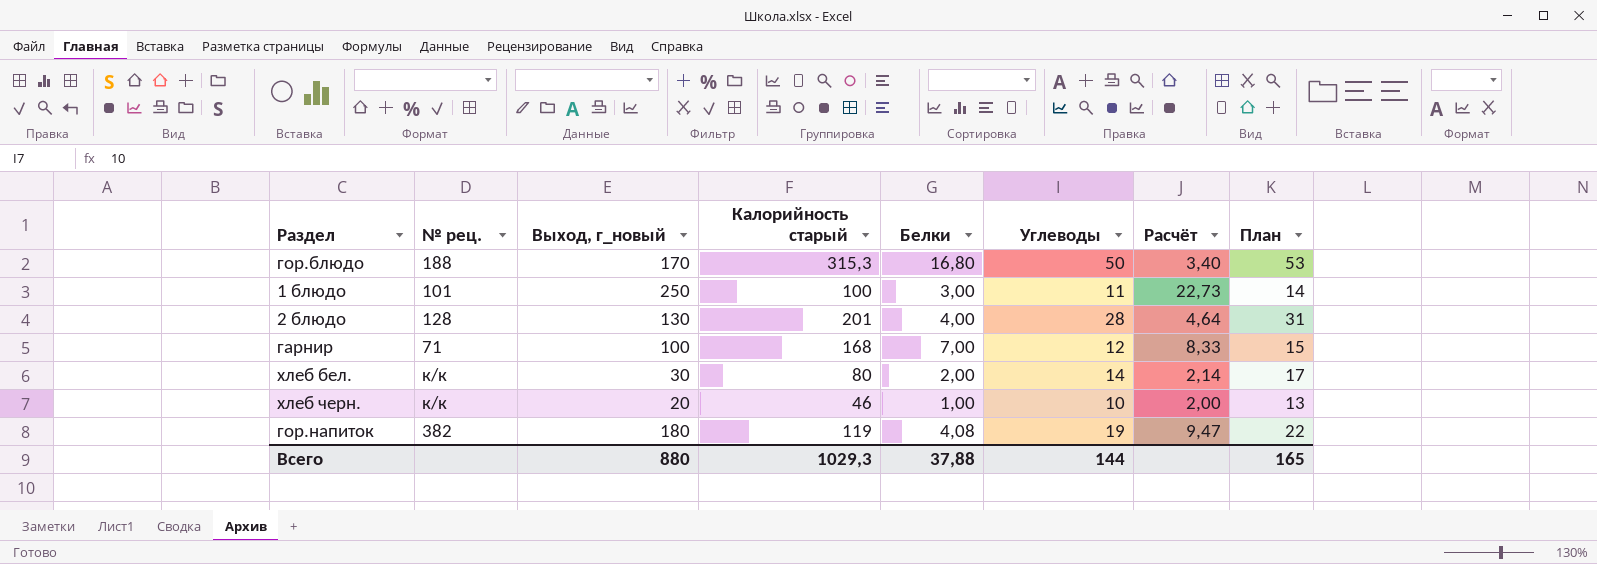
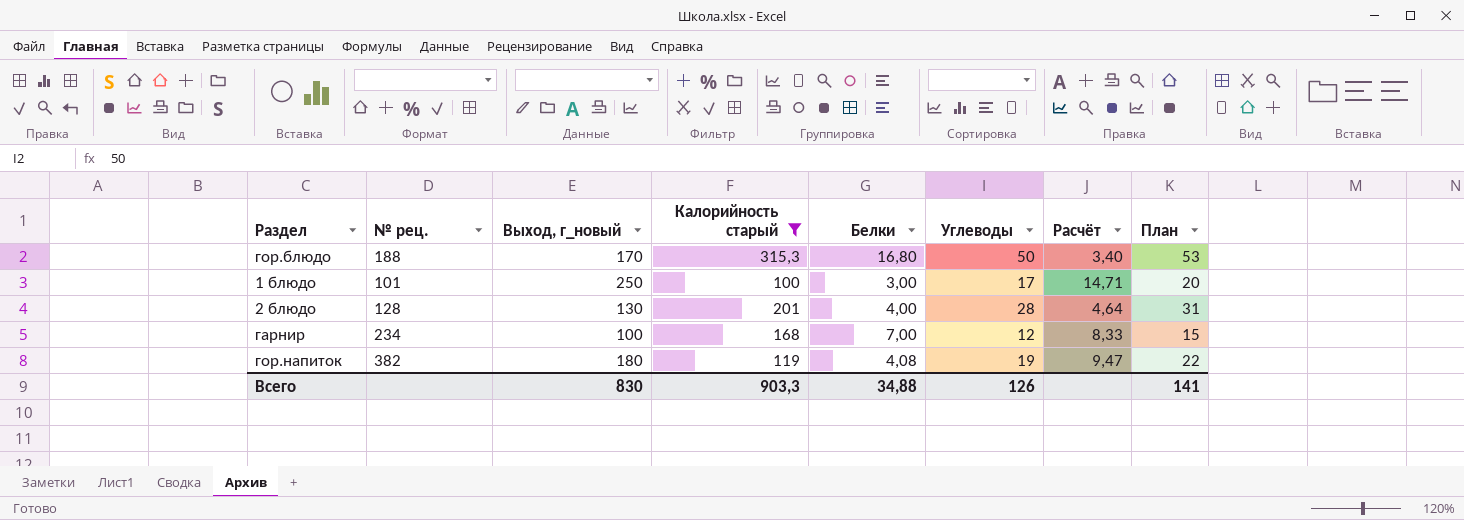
filter: none -> Калорийность старый >= 100
1 блюдо | Углеводы: 11 -> 17
1 блюдо | Расчёт: 22,73 -> 14,71
1 блюдо | План: 14 -> 20
гарнир | № рец.: 71 -> 234
Всего | Выход, г_новый: 880 -> 830
Всего | Калорийность старый: 1029,3 -> 903,3
Всего | Белки: 37,88 -> 34,88
Всего | Углеводы: 144 -> 126
Всего | План: 165 -> 141

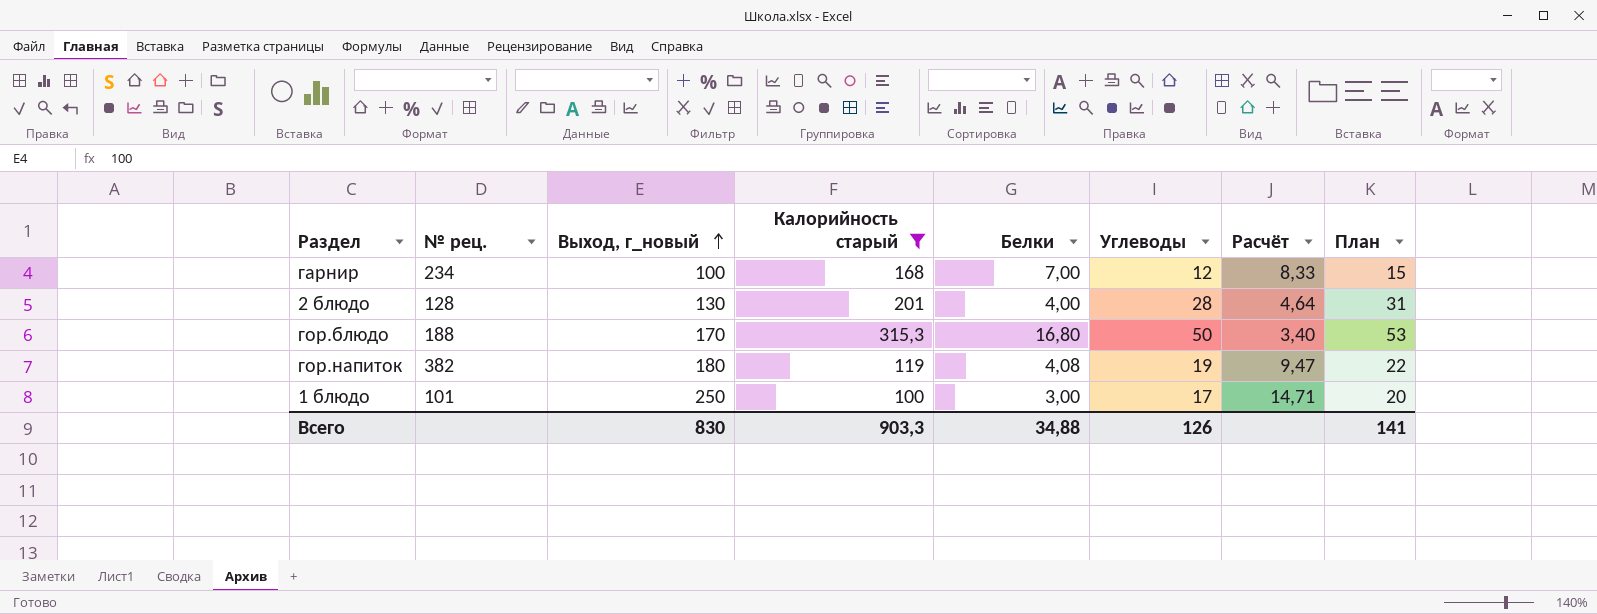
row order: none -> Выход, г_новый ascending

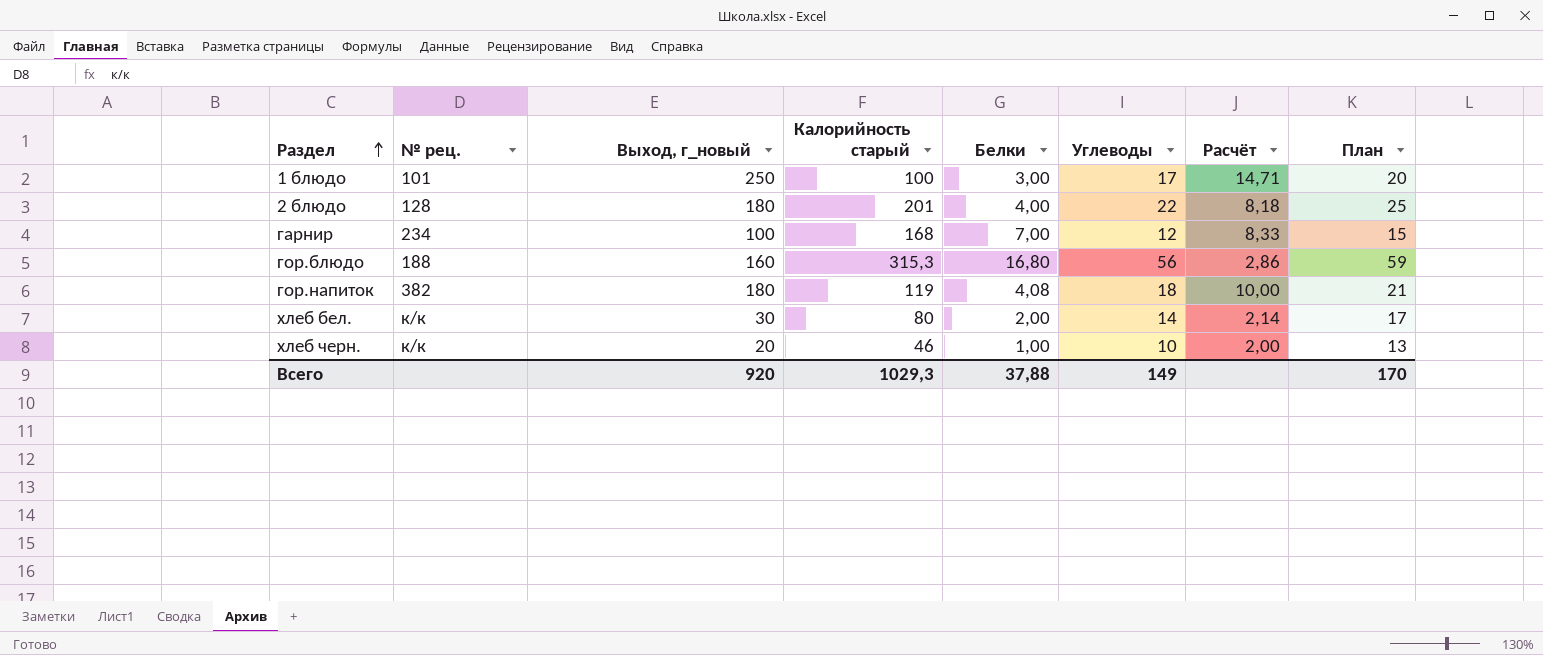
filter: Калорийность старый >= 100 -> none
row order: Выход, г_новый ascending -> Раздел ascending
2 блюдо | Выход, г_новый: 130 -> 180
2 блюдо | Углеводы: 28 -> 22
2 блюдо | Расчёт: 4,64 -> 8,18
2 блюдо | План: 31 -> 25
гор.блюдо | Выход, г_новый: 170 -> 160
гор.блюдо | Углеводы: 50 -> 56
гор.блюдо | Расчёт: 3,40 -> 2,86
гор.блюдо | План: 53 -> 59
гор.напиток | Углеводы: 19 -> 18
гор.напиток | Расчёт: 9,47 -> 10,00
гор.напиток | План: 22 -> 21
Всего | Выход, г_новый: 830 -> 920
Всего | Калорийность старый: 903,3 -> 1029,3
Всего | Белки: 34,88 -> 37,88
Всего | Углеводы: 126 -> 149
Всего | План: 141 -> 170

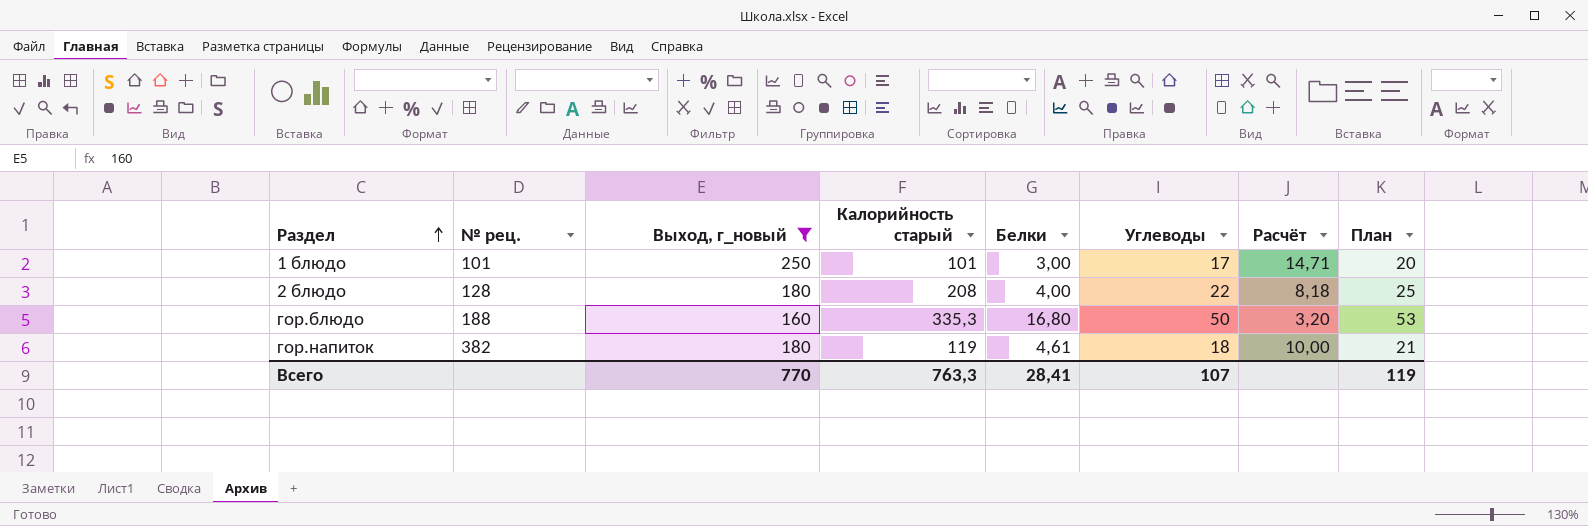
filter: none -> Выход, г_новый >= 160
1 блюдо | Калорийность старый: 100 -> 101
2 блюдо | Калорийность старый: 201 -> 208
гор.блюдо | Калорийность старый: 315,3 -> 335,3
гор.блюдо | Углеводы: 56 -> 50
гор.блюдо | Расчёт: 2,86 -> 3,20
гор.блюдо | План: 59 -> 53
гор.напиток | Белки: 4,08 -> 4,61
Всего | Выход, г_новый: 920 -> 770
Всего | Калорийность старый: 1029,3 -> 763,3
Всего | Белки: 37,88 -> 28,41
Всего | Углеводы: 149 -> 107
Всего | План: 170 -> 119

